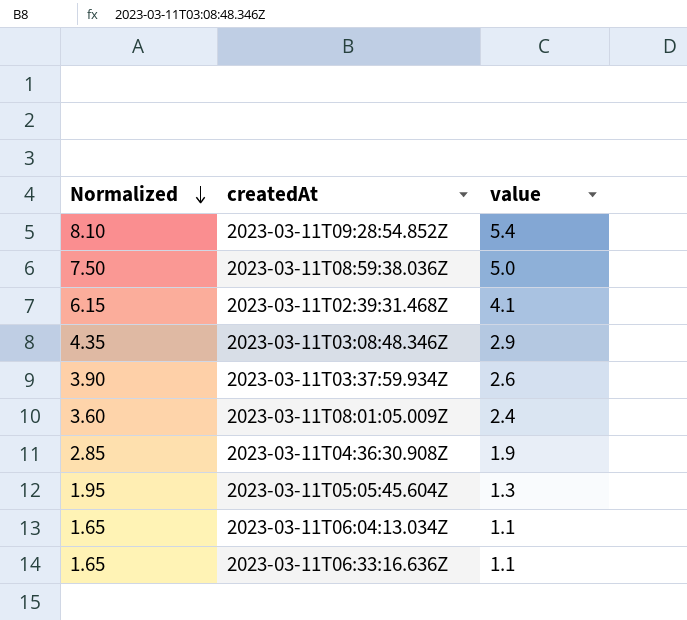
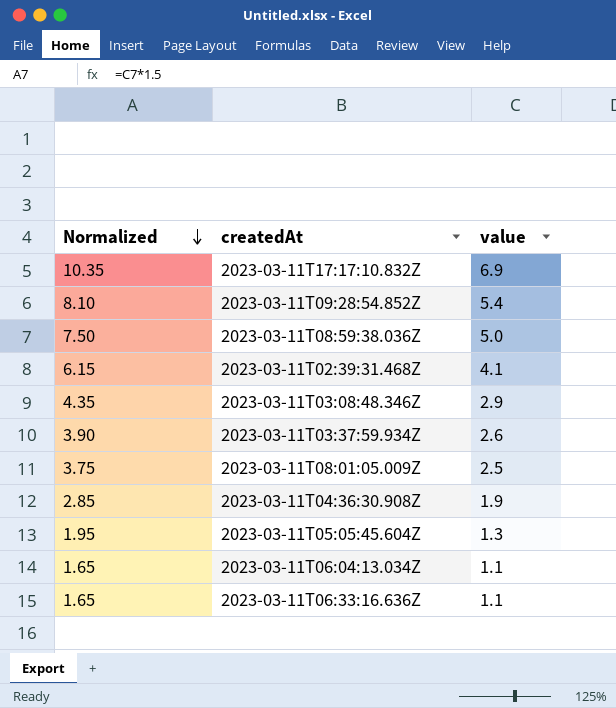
row 2023-03-11T17:17:10.832Z: none -> 10.35 | 6.9
2023-03-11T08:01:05.009Z | Normalized: 3.60 -> 3.75
2023-03-11T08:01:05.009Z | value: 2.4 -> 2.5

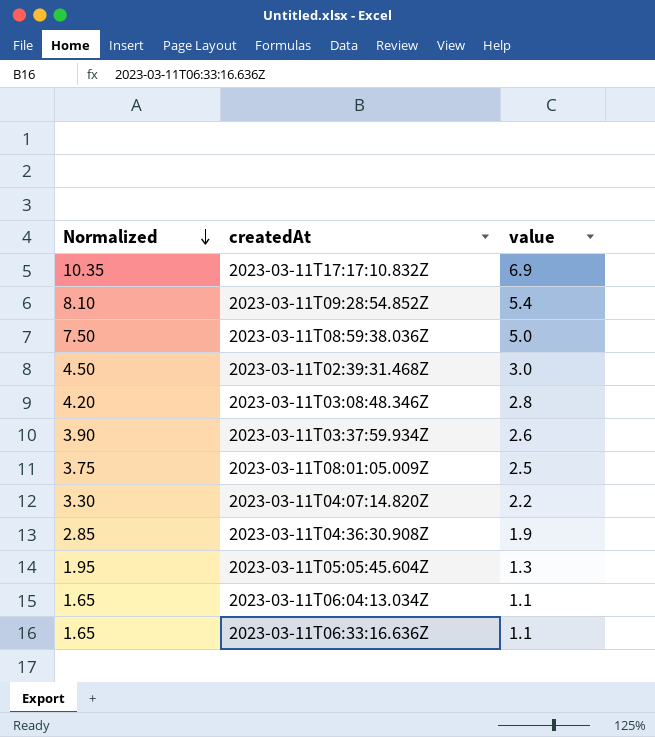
2023-03-11T02:39:31.468Z | Normalized: 6.15 -> 4.50
2023-03-11T02:39:31.468Z | value: 4.1 -> 3.0
2023-03-11T03:08:48.346Z | Normalized: 4.35 -> 4.20
2023-03-11T03:08:48.346Z | value: 2.9 -> 2.8
row 2023-03-11T04:07:14.820Z: none -> 3.30 | 2.2

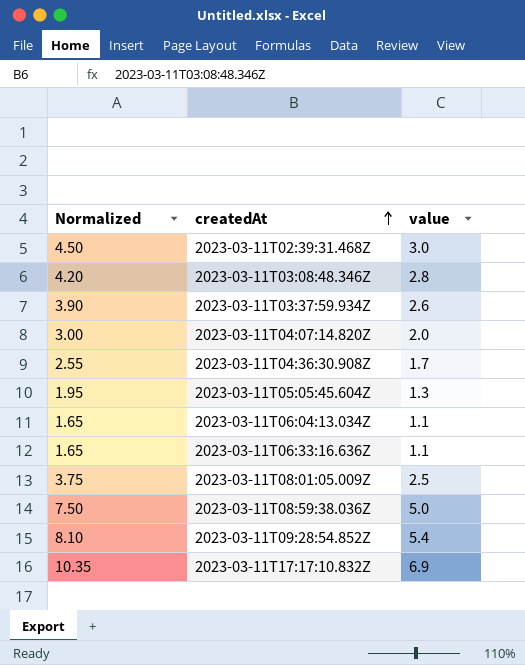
row order: Normalized descending -> createdAt ascending
2023-03-11T04:07:14.820Z | Normalized: 3.30 -> 3.00
2023-03-11T04:07:14.820Z | value: 2.2 -> 2.0
2023-03-11T04:36:30.908Z | Normalized: 2.85 -> 2.55
2023-03-11T04:36:30.908Z | value: 1.9 -> 1.7

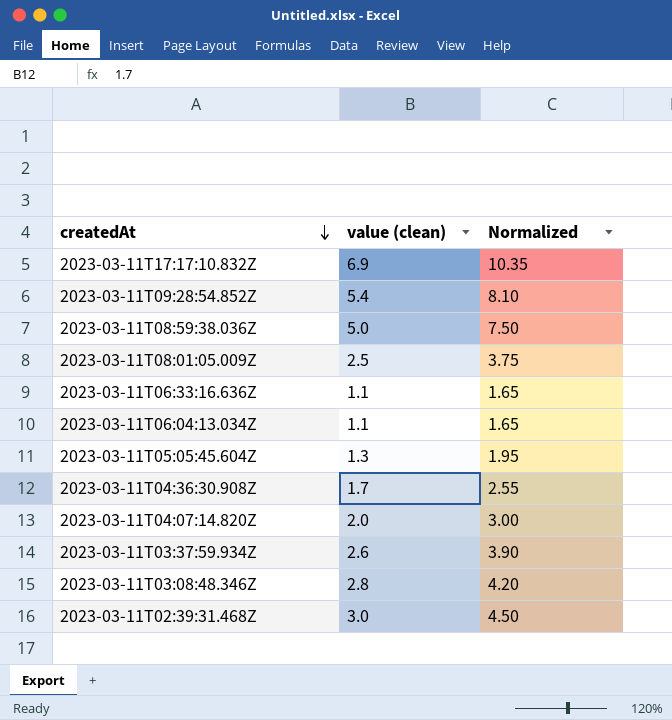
row order: createdAt ascending -> createdAt descending
column name: value -> value (clean)
column Normalized | position: 1 -> 3

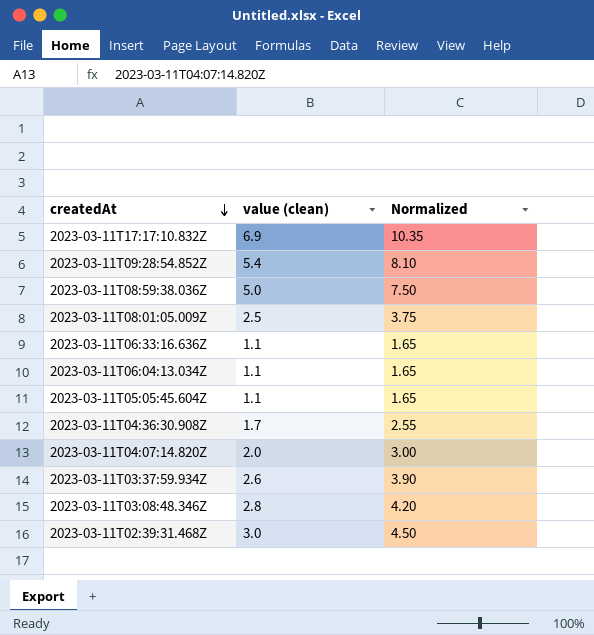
2023-03-11T05:05:45.604Z | value (clean): 1.3 -> 1.1
2023-03-11T05:05:45.604Z | Normalized: 1.95 -> 1.65

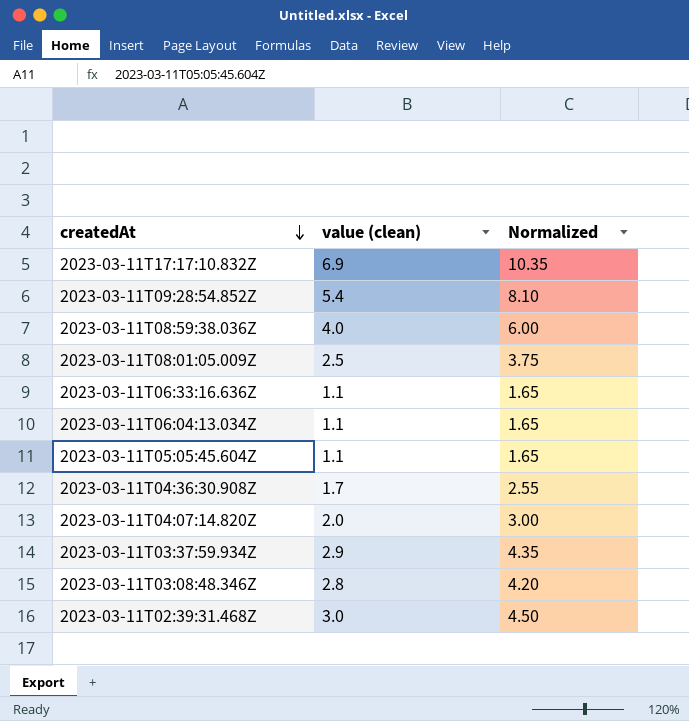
2023-03-11T08:59:38.036Z | value (clean): 5.0 -> 4.0
2023-03-11T08:59:38.036Z | Normalized: 7.50 -> 6.00
2023-03-11T03:37:59.934Z | value (clean): 2.6 -> 2.9
2023-03-11T03:37:59.934Z | Normalized: 3.90 -> 4.35

